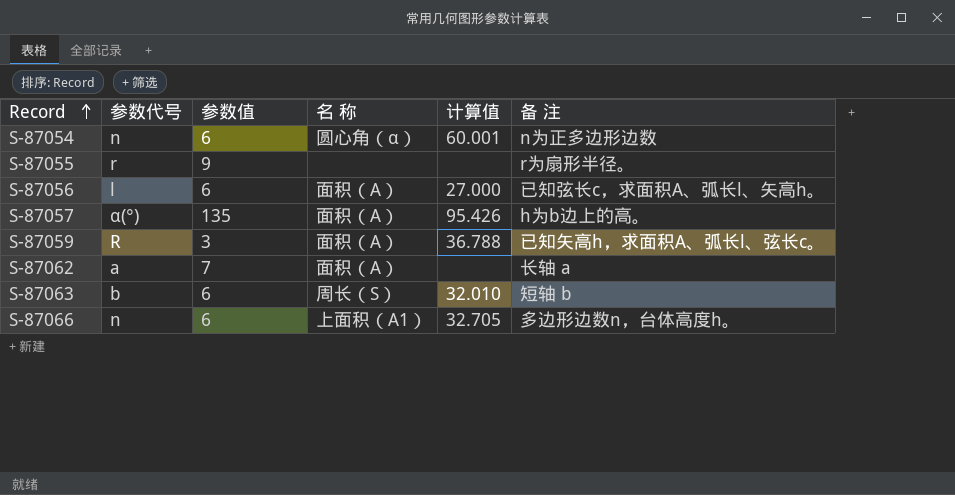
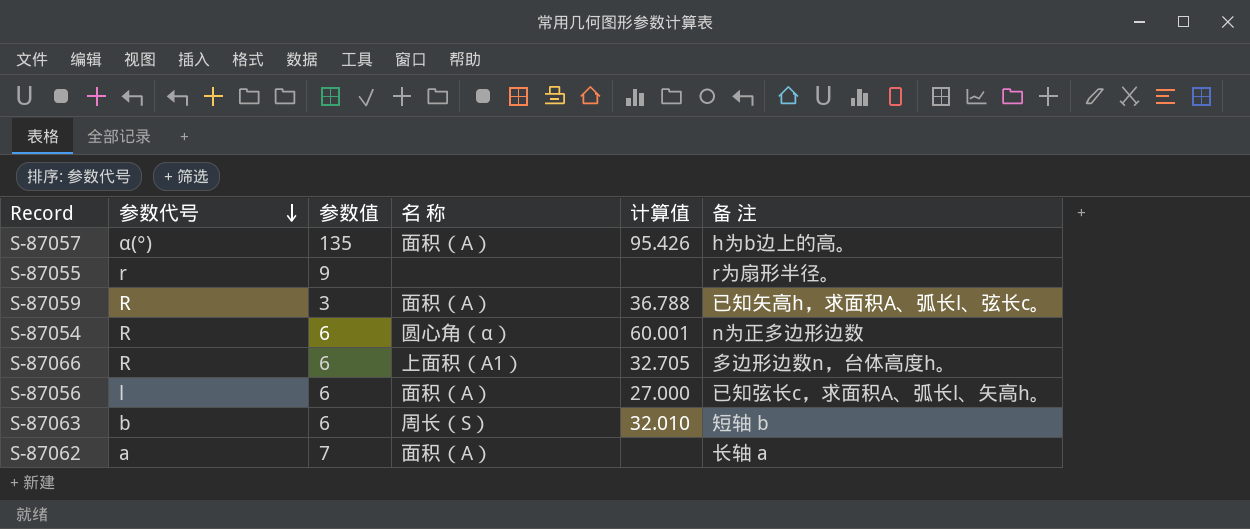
row order: Record ascending -> 参数代号 descending
S-87054 | 参数代号: n -> R
S-87066 | 参数代号: n -> R

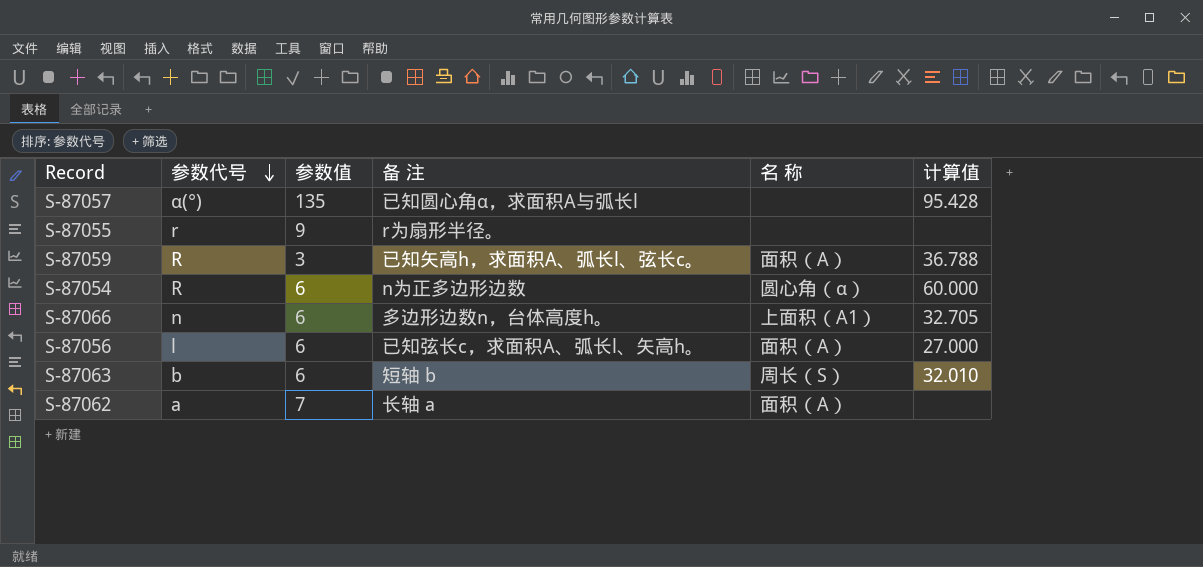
column 备 注 | position: 6 -> 4
S-87057 | 备 注: h为b边上的高。 -> 已知圆心角α，求面积A与弧长l
S-87057 | 名 称: 面积（A） -> none
S-87057 | 计算值: 95.426 -> 95.428
S-87054 | 计算值: 60.001 -> 60.000
S-87066 | 参数代号: R -> n

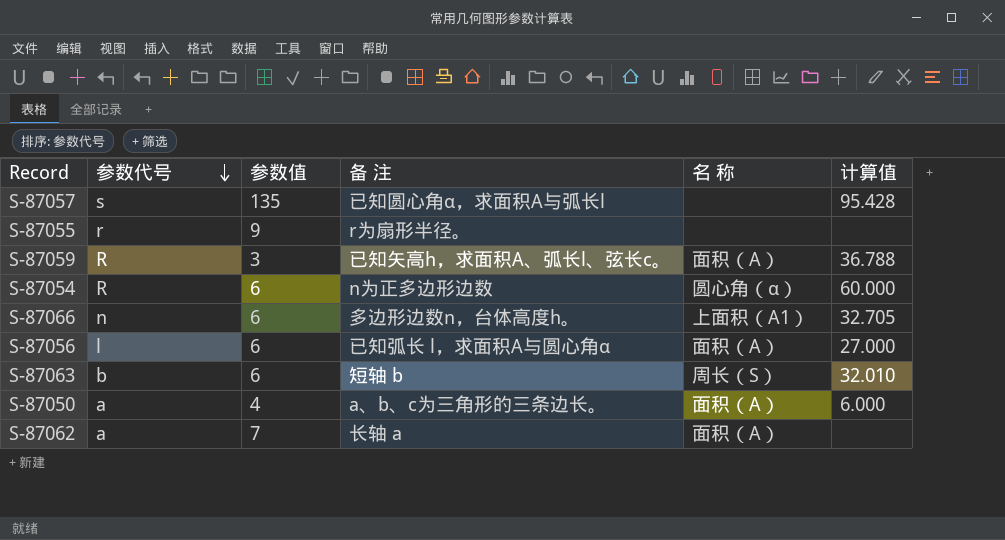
S-87057 | 参数代号: α(°) -> s
S-87056 | 备 注: 已知弦长c，求面积A、弧长l、矢高h。 -> 已知弧长 l，求面积A与圆心角α
row S-87050: none -> a | 4 | a、b、c为三角形的三条边长。 | 面积（A） | 6.000

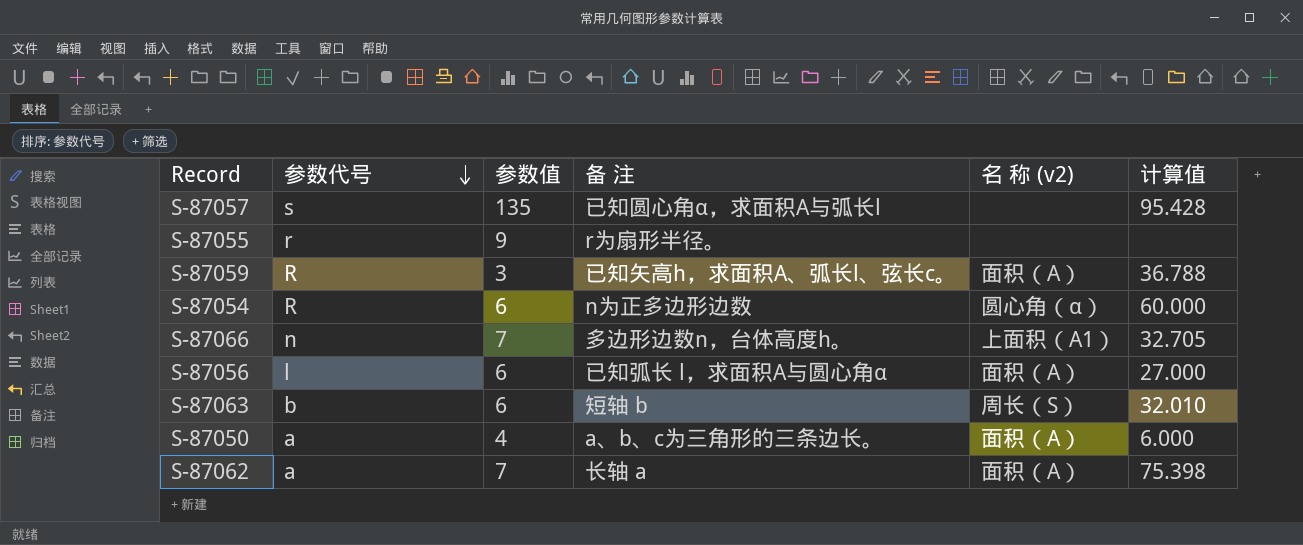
column name: 名 称 -> 名 称 (v2)
S-87066 | 参数值: 6 -> 7
S-87062 | 计算值: none -> 75.398

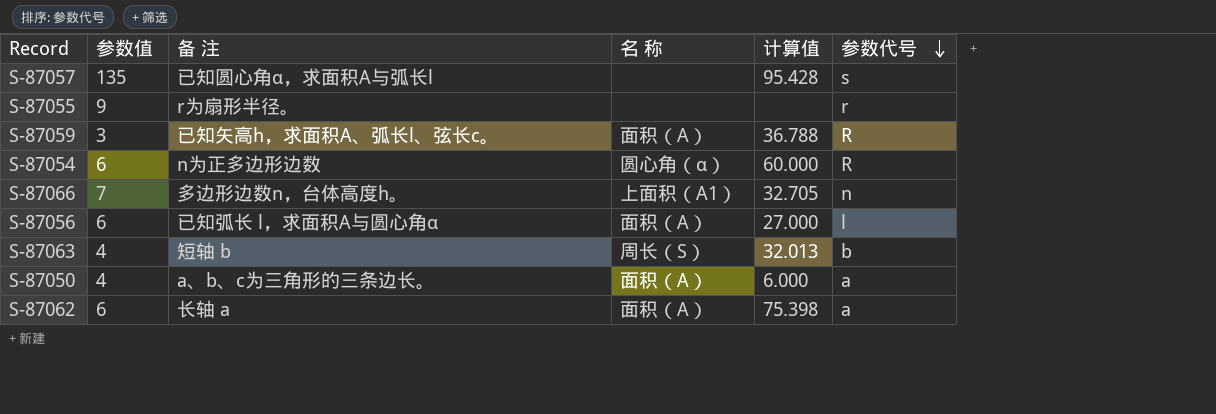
column name: 名 称 (v2) -> 名 称
column 参数代号 | position: 2 -> 6
S-87063 | 参数值: 6 -> 4
S-87063 | 计算值: 32.010 -> 32.013
S-87062 | 参数值: 7 -> 6

